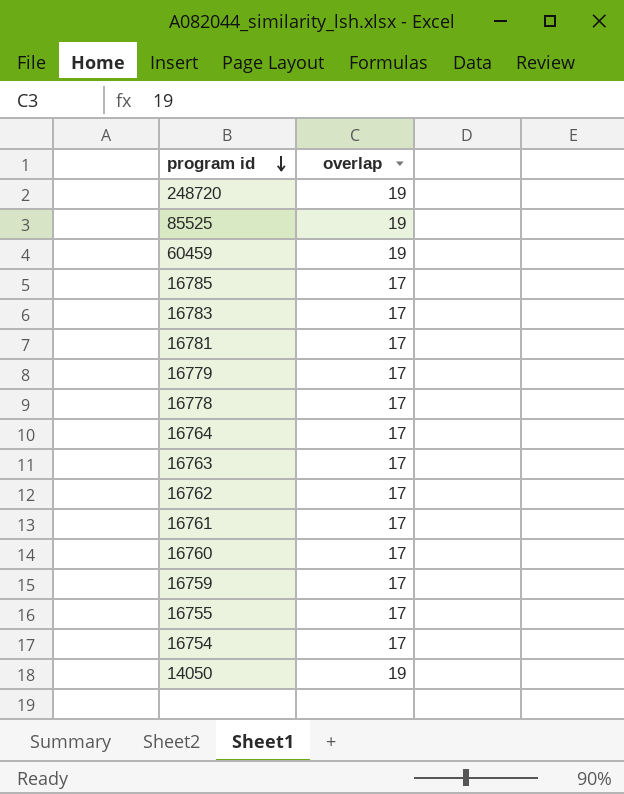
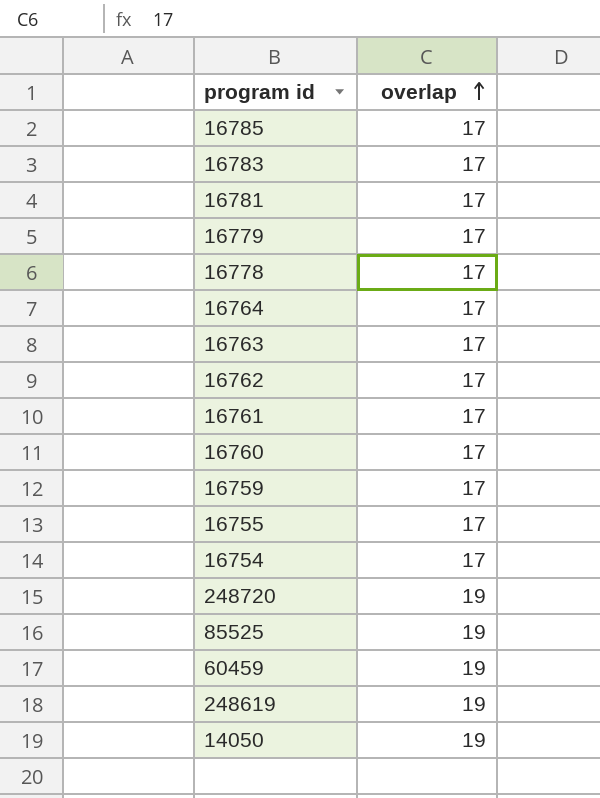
row order: program id descending -> overlap ascending
row 248619: none -> 19

